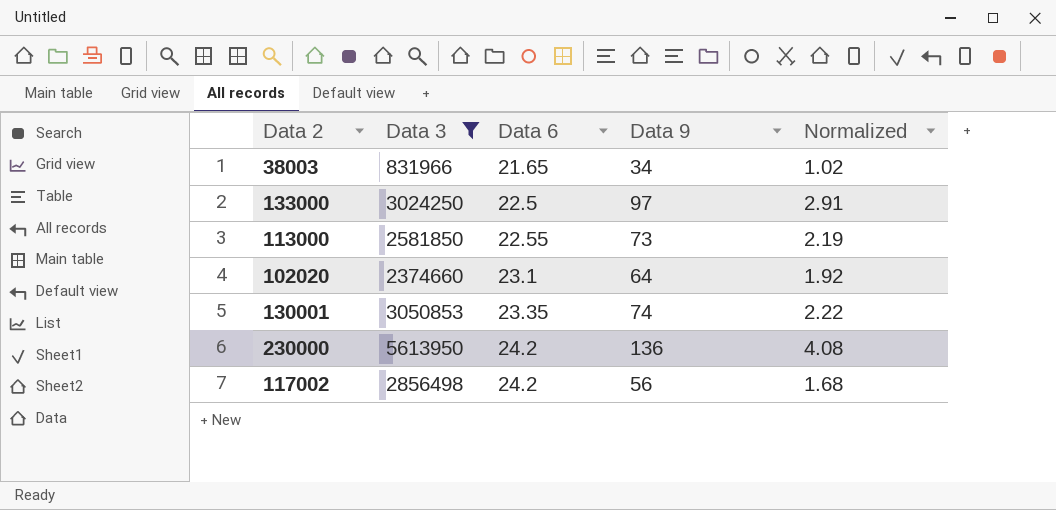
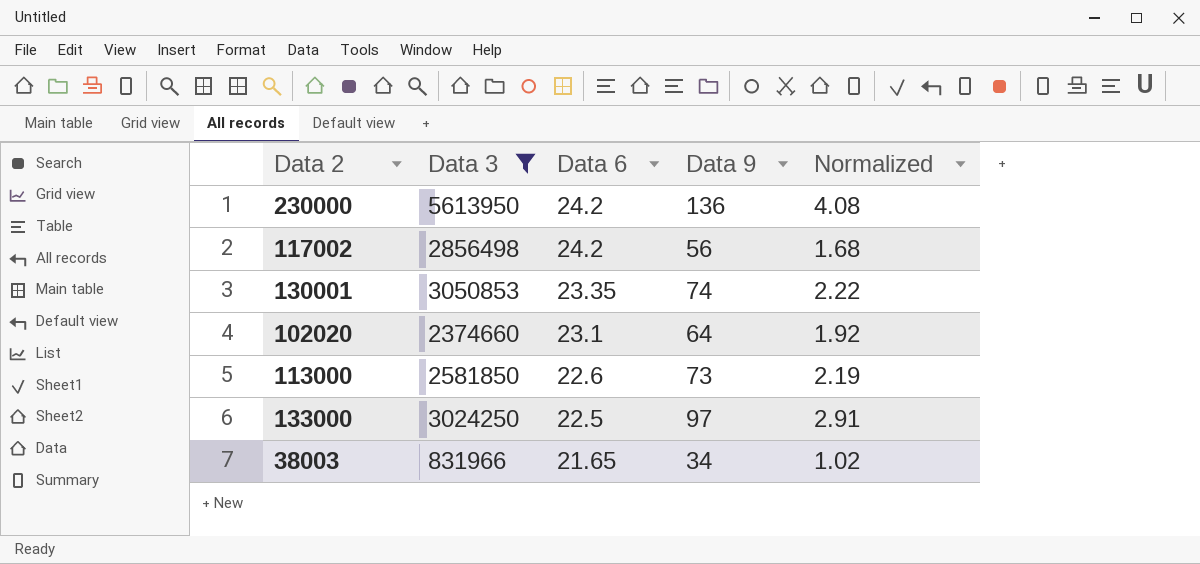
row order: Data 6 ascending -> Data 6 descending
113000 | Data 6: 22.55 -> 22.6

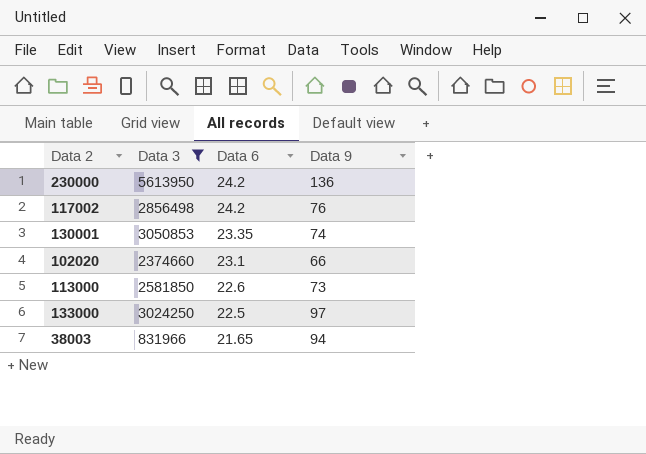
column Normalized | formula: [Data 9] * 0.03 -> none
117002 | Data 9: 56 -> 76
102020 | Data 9: 64 -> 66
38003 | Data 9: 34 -> 94

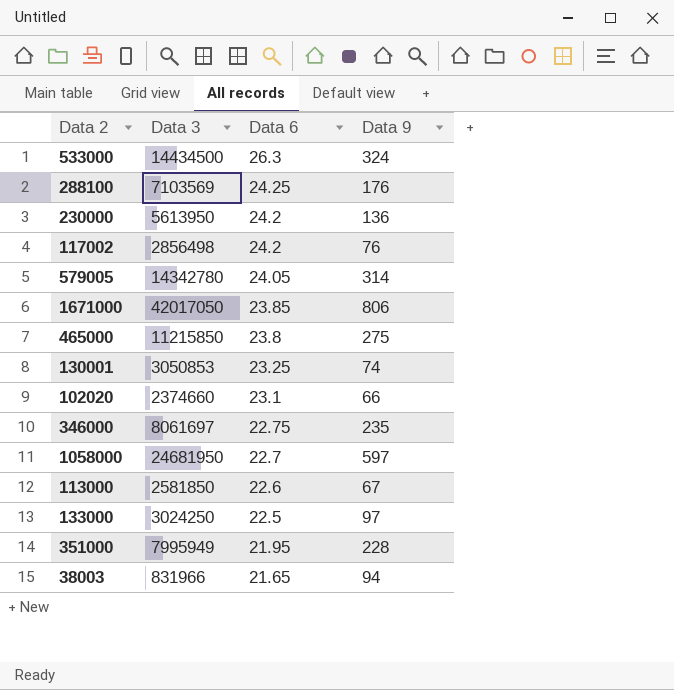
filter: Data 3 <= 5613950 -> none
130001 | Data 6: 23.35 -> 23.25
113000 | Data 9: 73 -> 67

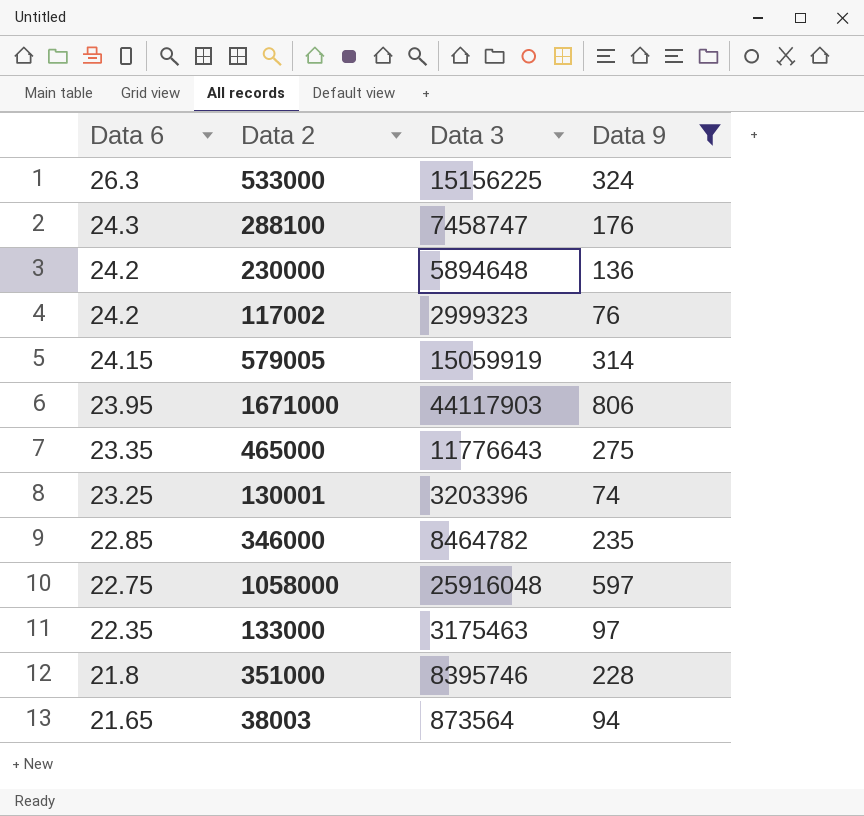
filter: none -> Data 9 >= 74
column Data 6 | position: 3 -> 1
533000 | Data 3: 14434500 -> 15156225
288100 | Data 6: 24.25 -> 24.3
288100 | Data 3: 7103569 -> 7458747
230000 | Data 3: 5613950 -> 5894648
117002 | Data 3: 2856498 -> 2999323
579005 | Data 6: 24.05 -> 24.15
579005 | Data 3: 14342780 -> 15059919
1671000 | Data 6: 23.85 -> 23.95
1671000 | Data 3: 42017050 -> 44117903
465000 | Data 6: 23.8 -> 23.35
465000 | Data 3: 11215850 -> 11776643
130001 | Data 3: 3050853 -> 3203396
346000 | Data 6: 22.75 -> 22.85
346000 | Data 3: 8061697 -> 8464782
1058000 | Data 6: 22.7 -> 22.75
1058000 | Data 3: 24681950 -> 25916048
133000 | Data 6: 22.5 -> 22.35
133000 | Data 3: 3024250 -> 3175463
351000 | Data 6: 21.95 -> 21.8
351000 | Data 3: 7995949 -> 8395746
38003 | Data 3: 831966 -> 873564

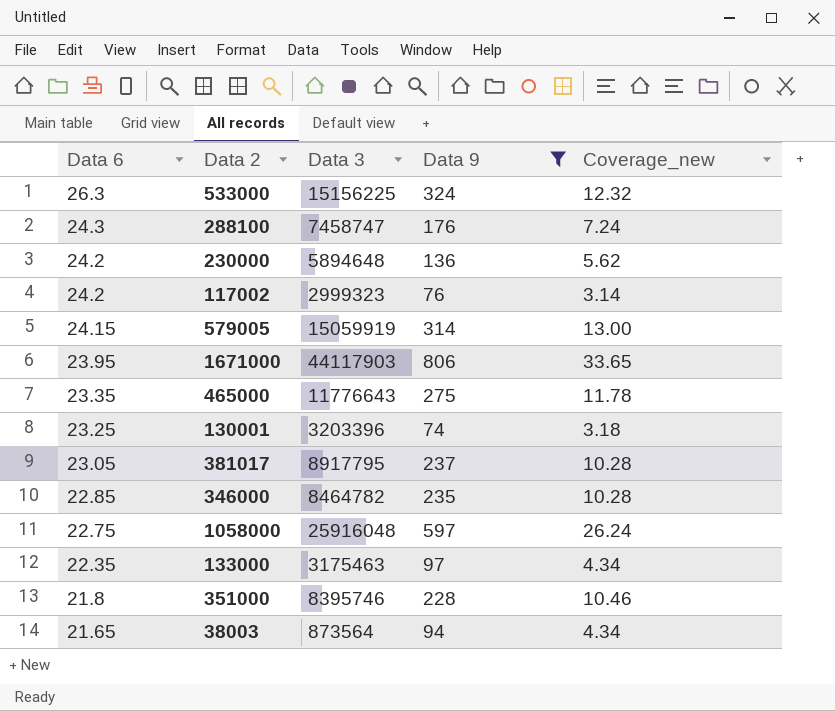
column Coverage_new | formula: none -> [Data 9] / [Data 6]
row 381017: none -> 23.05 | 8917795 | 237 | 10.28

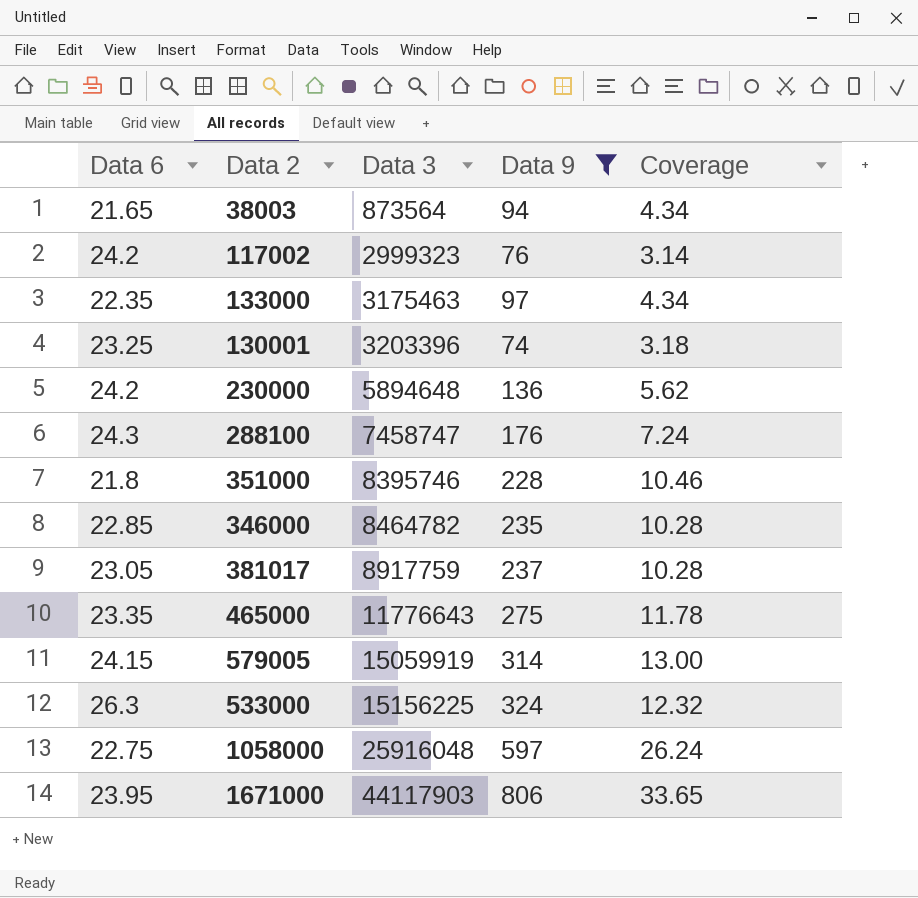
row order: Data 6 descending -> Data 3 ascending
column name: Coverage_new -> Coverage
381017 | Data 3: 8917795 -> 8917759

